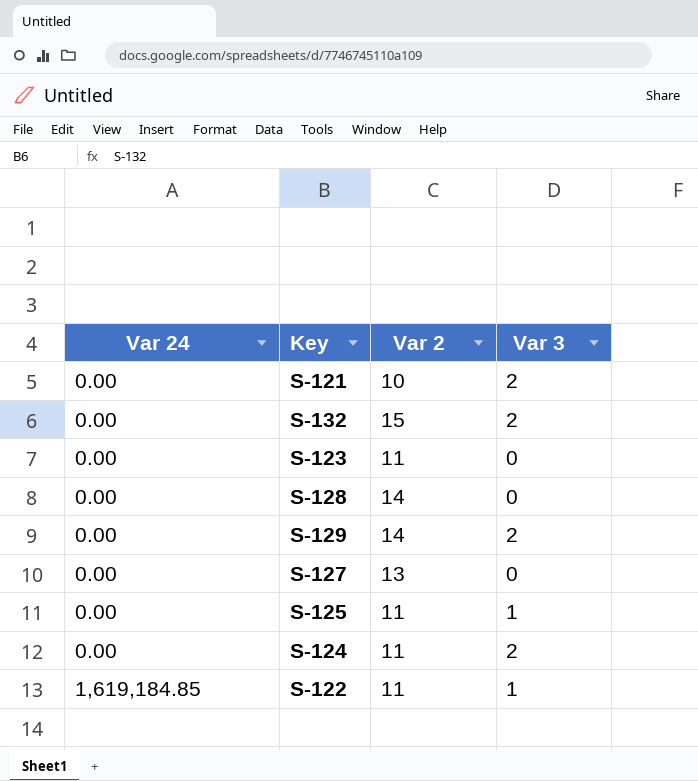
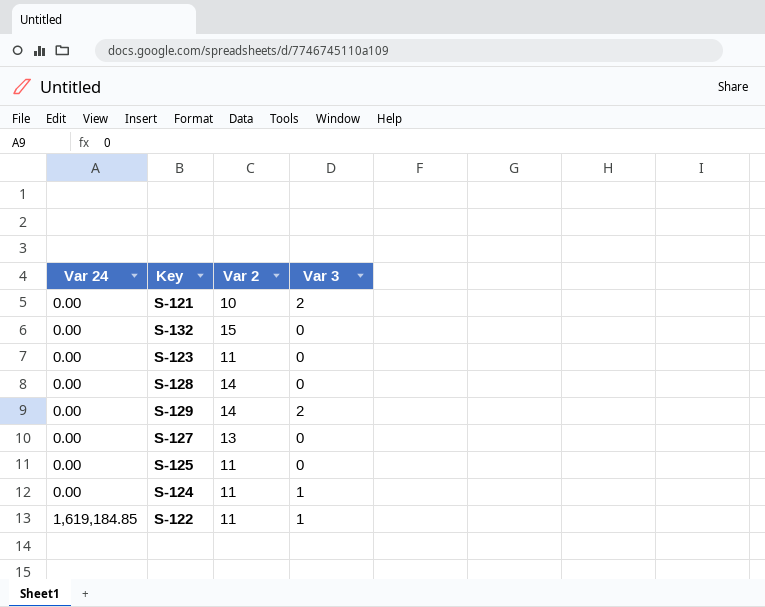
S-132 | Var 3: 2 -> 0
S-125 | Var 3: 1 -> 0
S-124 | Var 3: 2 -> 1

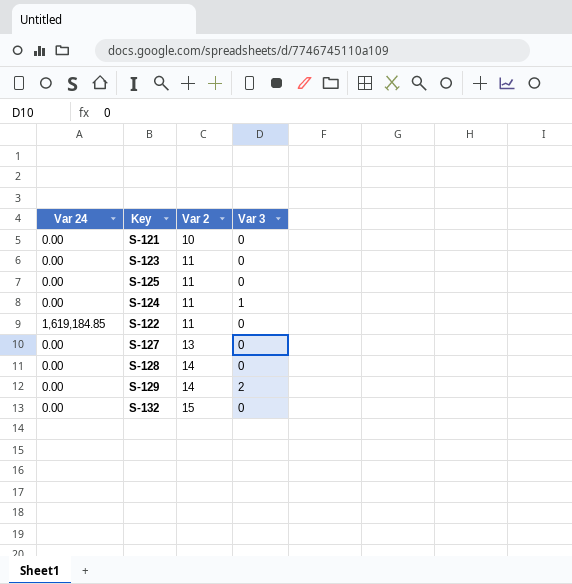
row order: Var 24 ascending -> Var 2 ascending
S-121 | Var 3: 2 -> 0
S-122 | Var 3: 1 -> 0

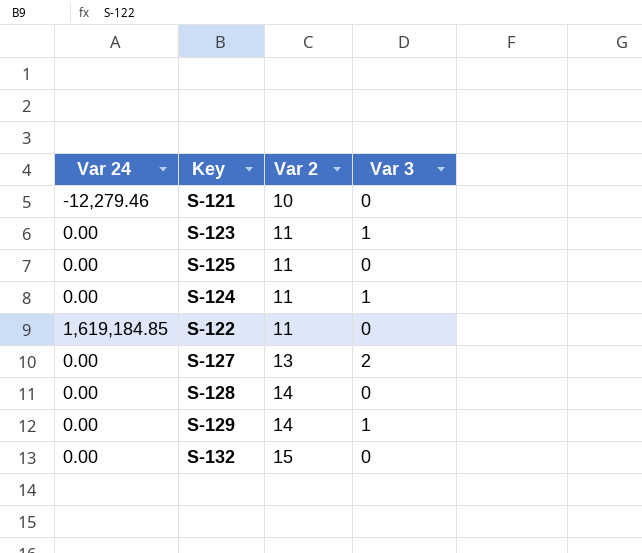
S-121 | Var 24: 0.00 -> -12,279.46
S-123 | Var 3: 0 -> 1
S-127 | Var 3: 0 -> 2
S-129 | Var 3: 2 -> 1

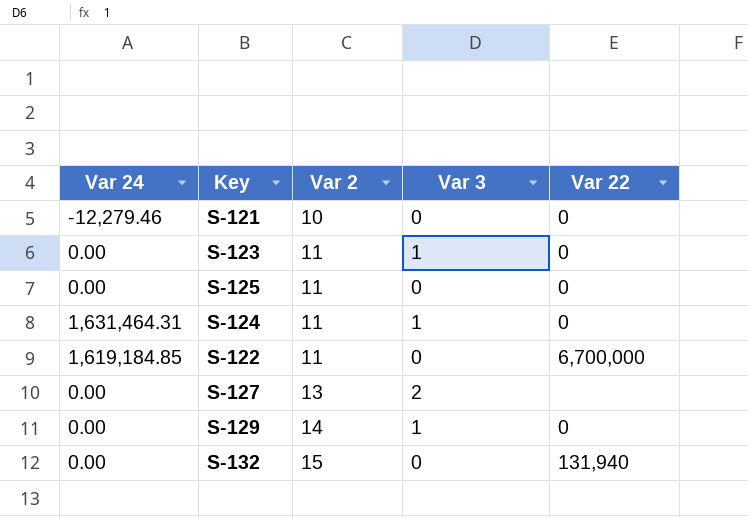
column Var 22 | position: none -> 5
row S-128: 0.00 | 14 | 0 -> none
S-124 | Var 24: 0.00 -> 1,631,464.31

